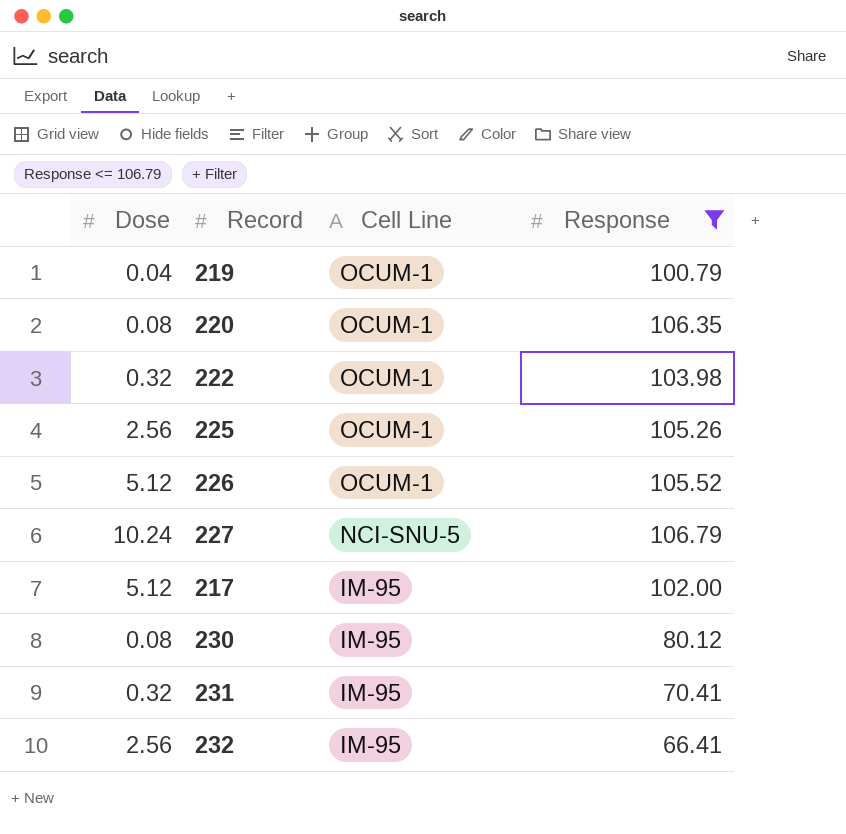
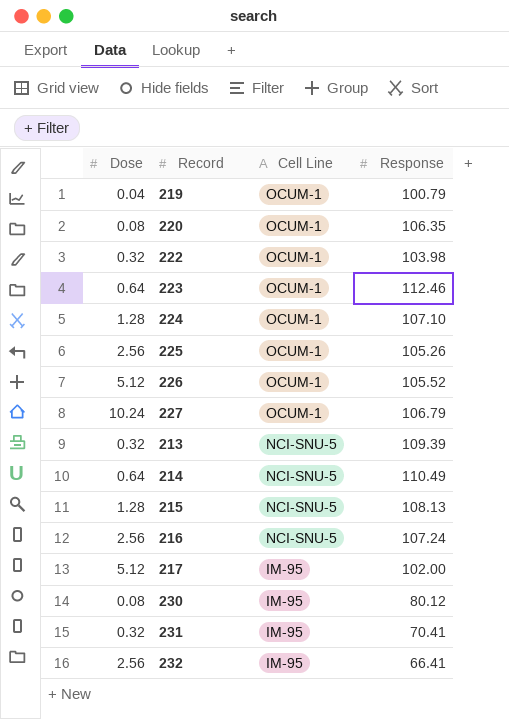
filter: Response <= 106.79 -> none
227 | Cell Line: NCI-SNU-5 -> OCUM-1

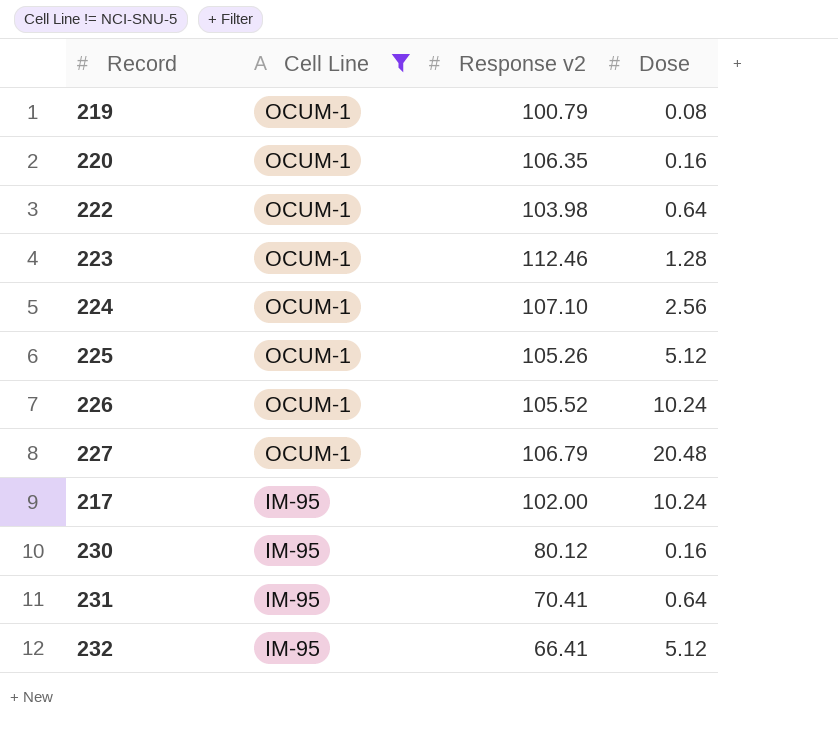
filter: none -> Cell Line != NCI-SNU-5
column name: Response -> Response v2
column Dose | position: 1 -> 4
219 | Dose: 0.04 -> 0.08
220 | Dose: 0.08 -> 0.16
222 | Dose: 0.32 -> 0.64
223 | Dose: 0.64 -> 1.28
224 | Dose: 1.28 -> 2.56
225 | Dose: 2.56 -> 5.12
226 | Dose: 5.12 -> 10.24
227 | Dose: 10.24 -> 20.48
217 | Dose: 5.12 -> 10.24
230 | Dose: 0.08 -> 0.16
231 | Dose: 0.32 -> 0.64
232 | Dose: 2.56 -> 5.12

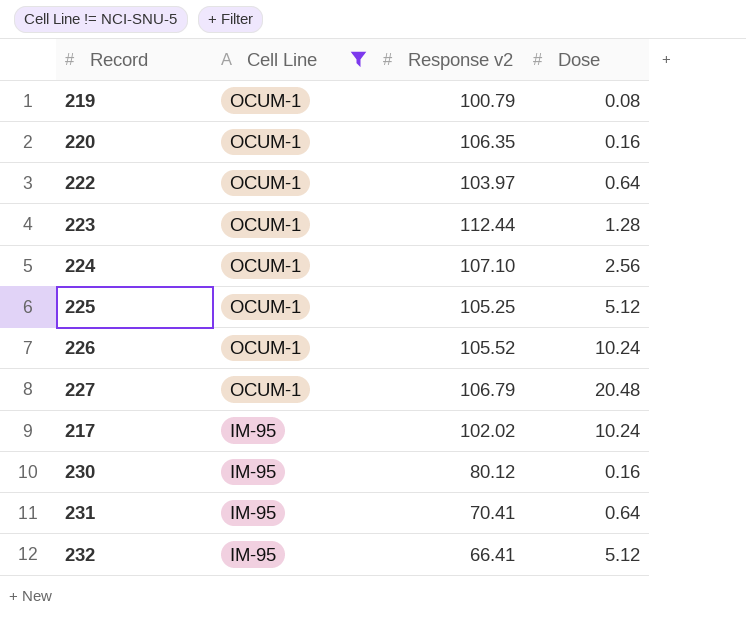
222 | Response v2: 103.98 -> 103.97
223 | Response v2: 112.46 -> 112.44
225 | Response v2: 105.26 -> 105.25
217 | Response v2: 102.00 -> 102.02

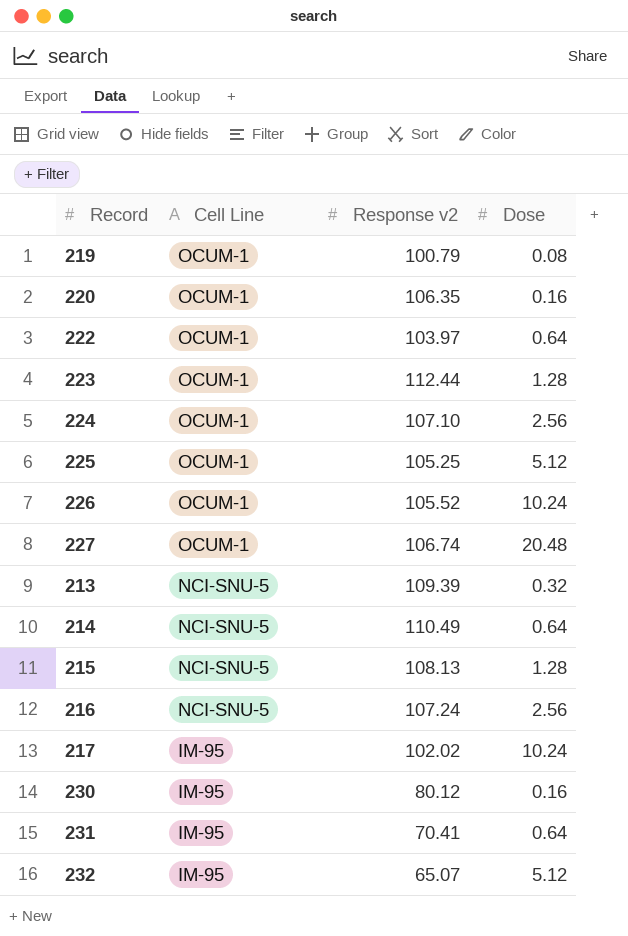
filter: Cell Line != NCI-SNU-5 -> none
227 | Response v2: 106.79 -> 106.74
232 | Response v2: 66.41 -> 65.07

